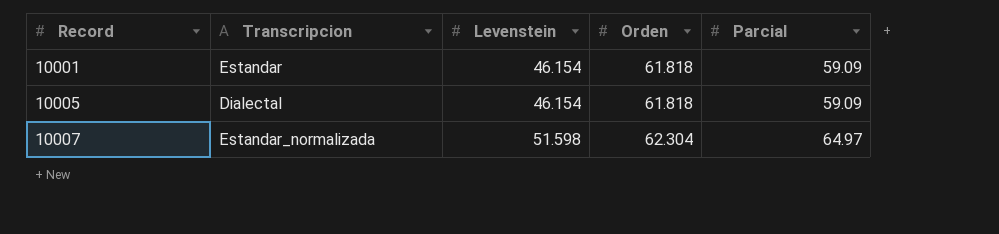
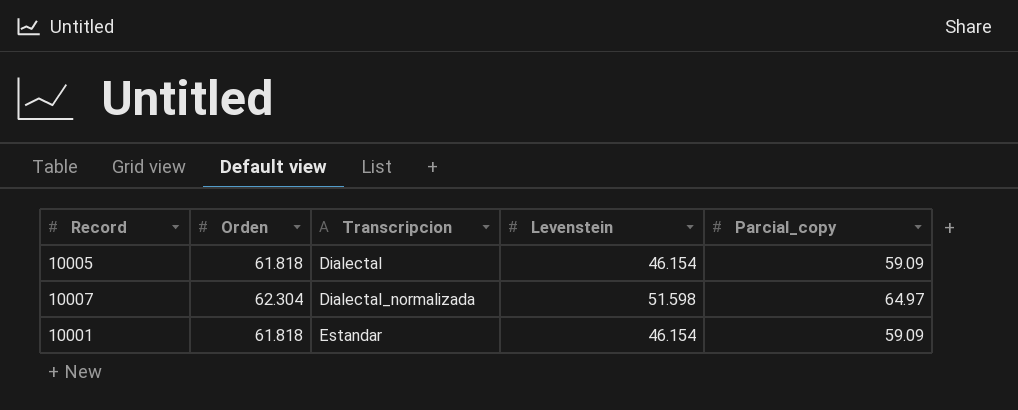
row order: Record ascending -> Transcripcion ascending
column Orden | position: 4 -> 2
column name: Parcial -> Parcial_copy
10007 | Transcripcion: Estandar_normalizada -> Dialectal_normalizada

